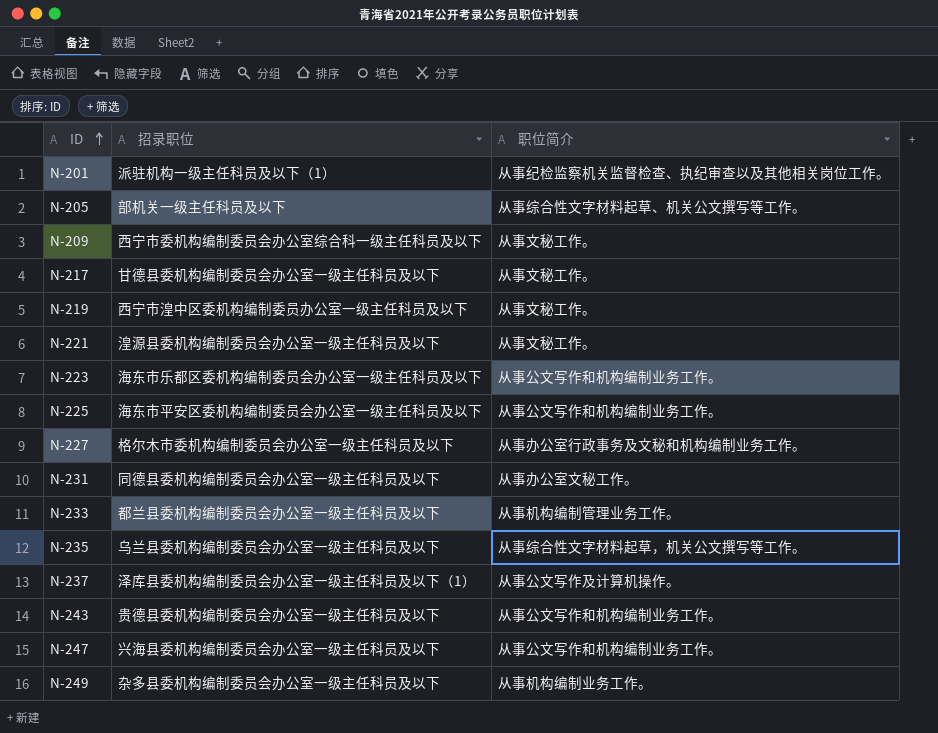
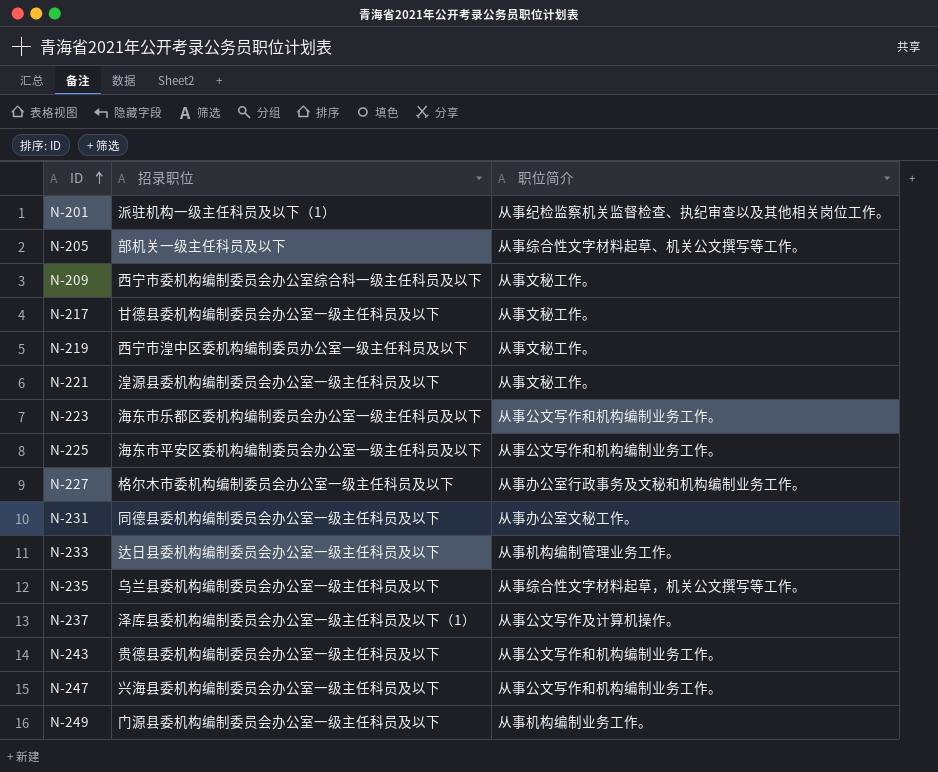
N-233 | 招录职位: 都兰县委机构编制委员会办公室一级主任科员及以下 -> 达日县委机构编制委员会办公室一级主任科员及以下
N-249 | 招录职位: 杂多县委机构编制委员会办公室一级主任科员及以下 -> 门源县委机构编制委员会办公室一级主任科员及以下

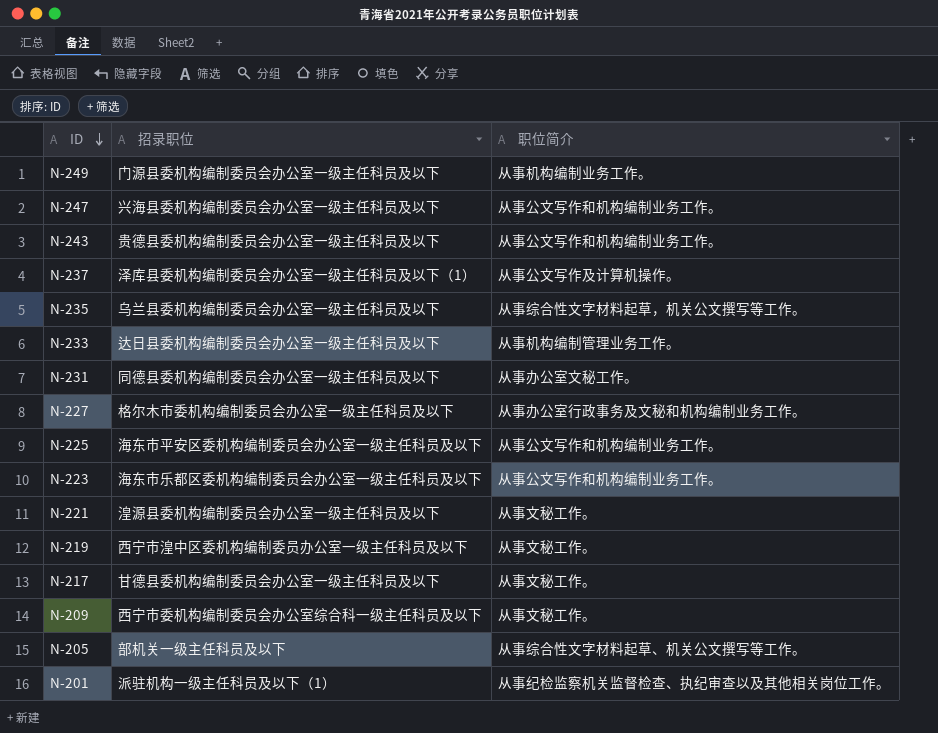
row order: ID ascending -> ID descending

